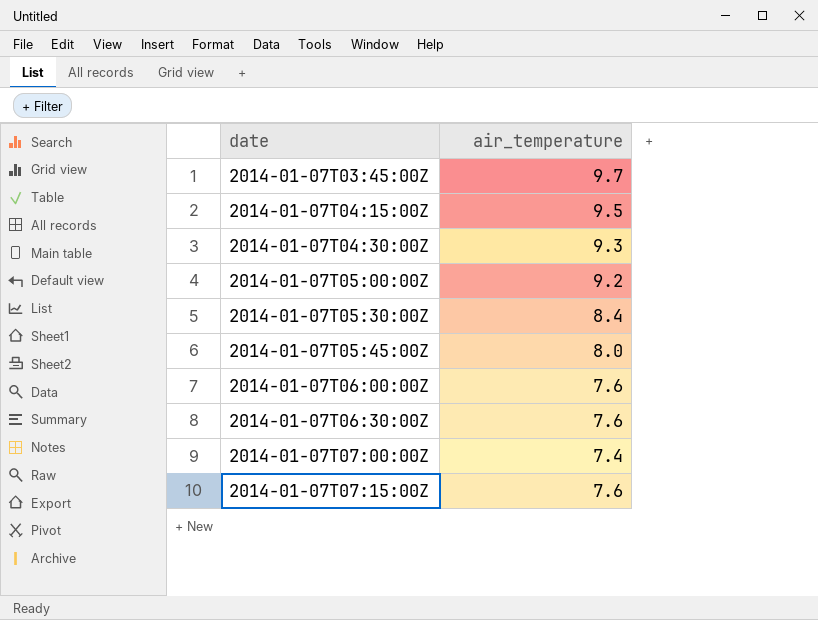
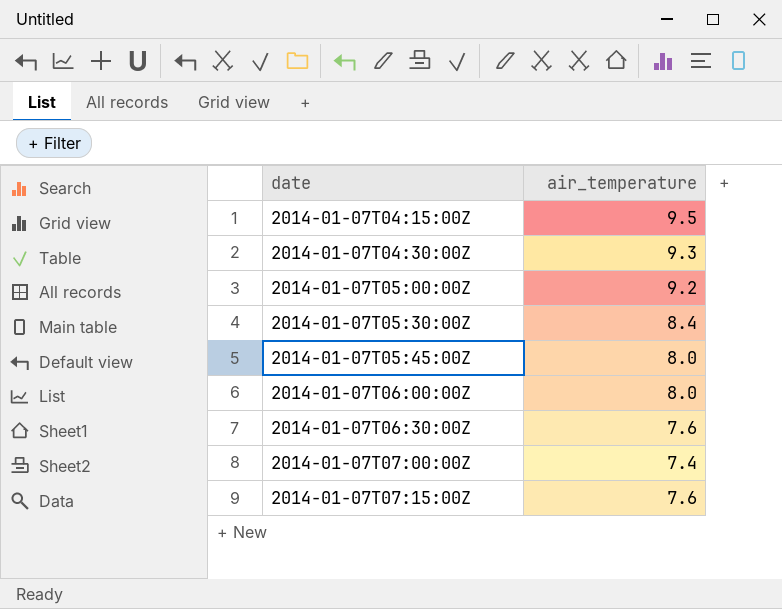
row 2014-01-07T03:45:00Z: 9.7 -> none
2014-01-07T06:00:00Z | air_temperature: 7.6 -> 8.0

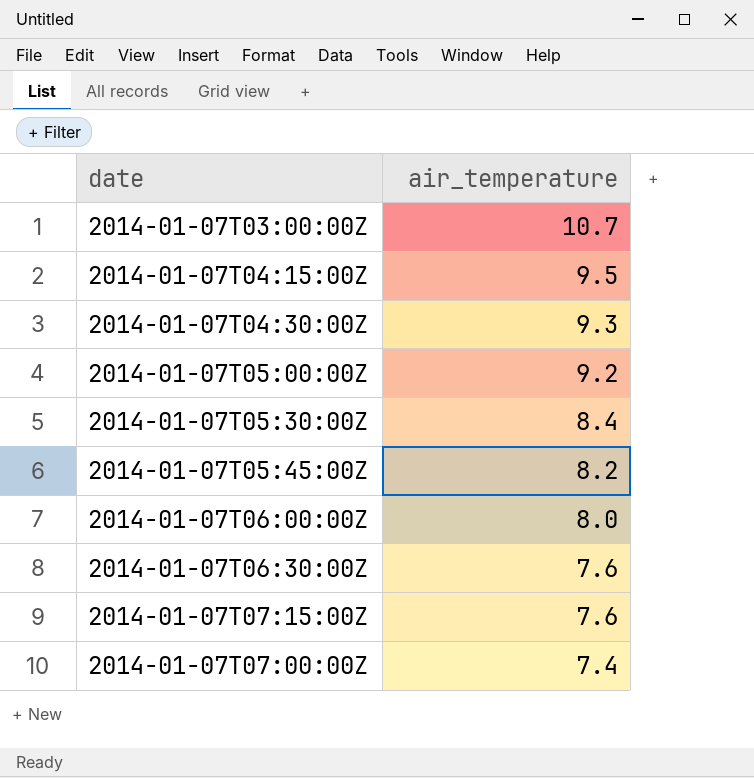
row order: date ascending -> air_temperature descending
row 2014-01-07T03:00:00Z: none -> 10.7
2014-01-07T05:45:00Z | air_temperature: 8.0 -> 8.2

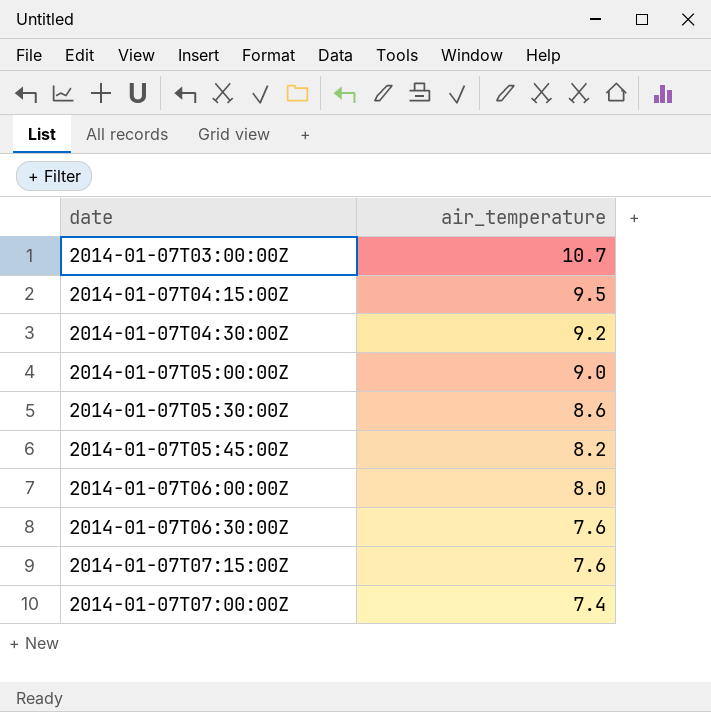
2014-01-07T04:30:00Z | air_temperature: 9.3 -> 9.2
2014-01-07T05:00:00Z | air_temperature: 9.2 -> 9.0
2014-01-07T05:30:00Z | air_temperature: 8.4 -> 8.6

